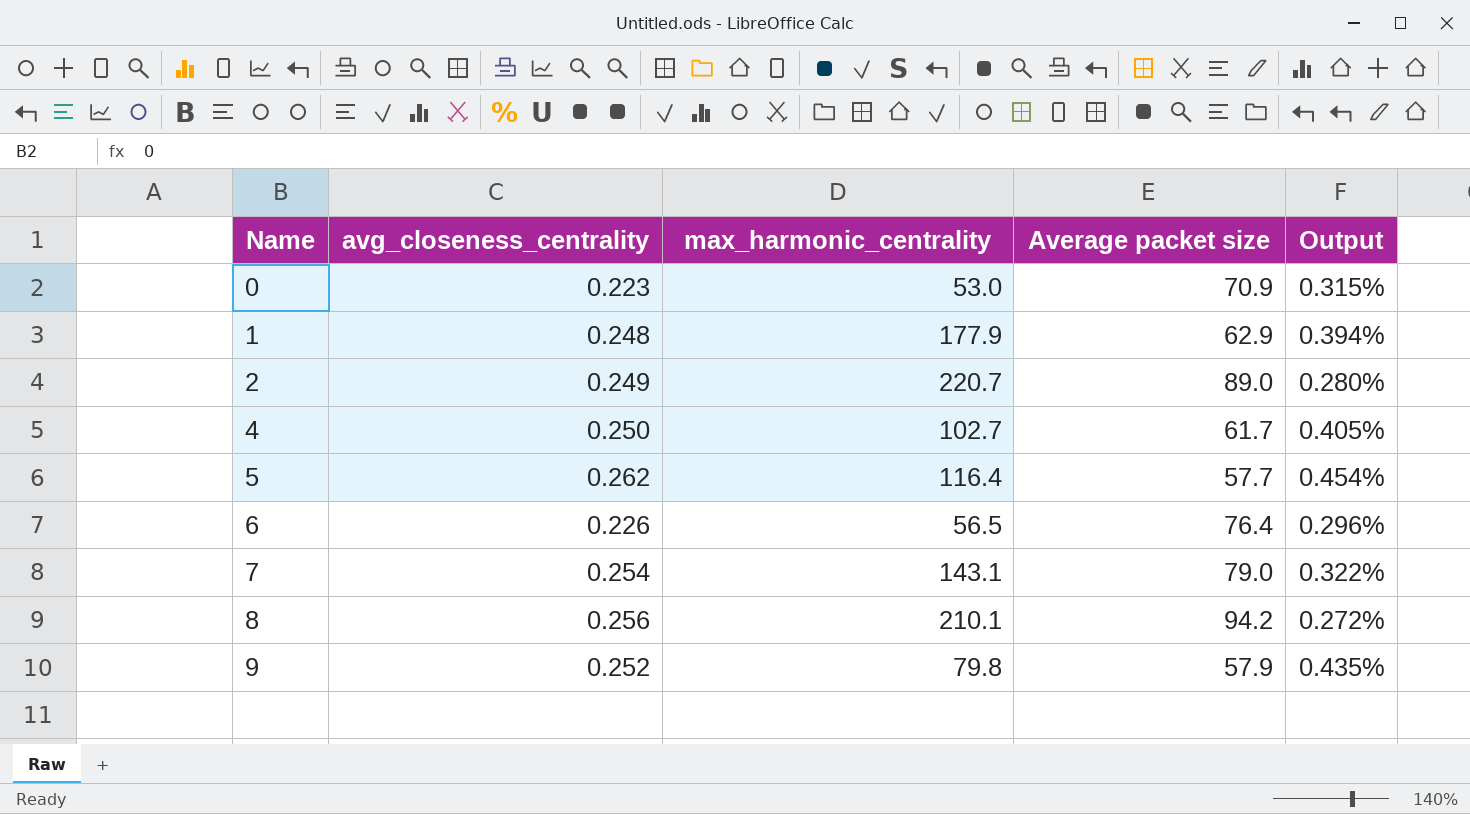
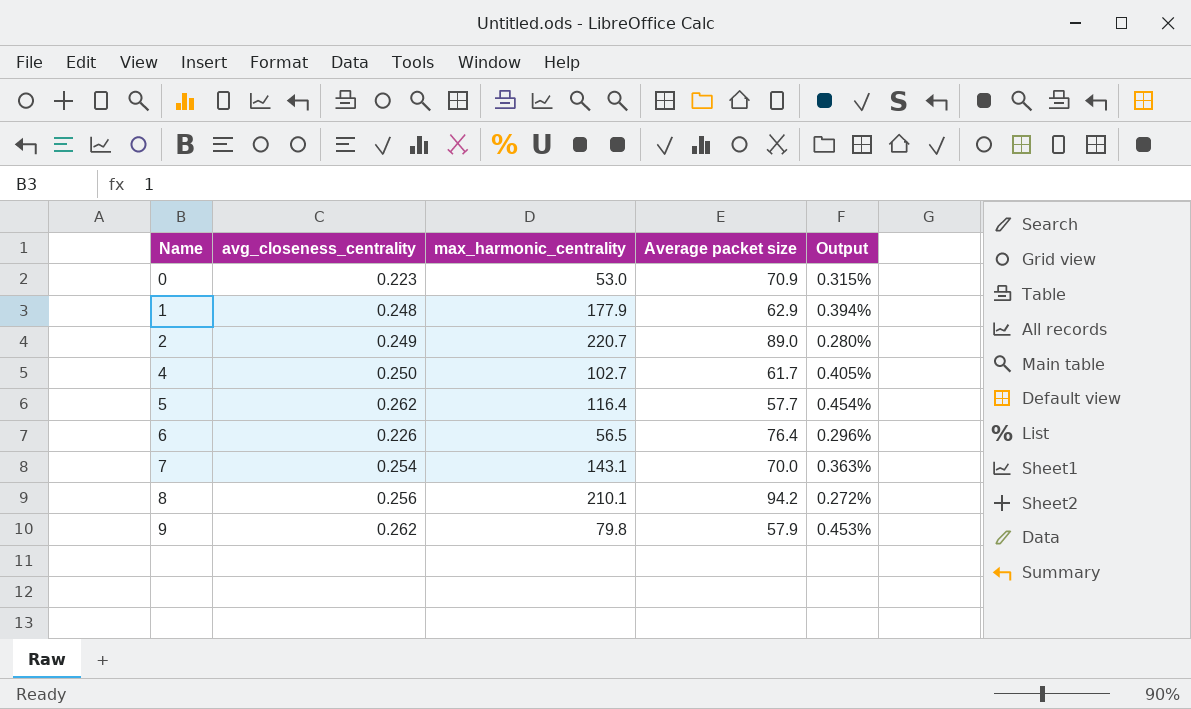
7 | Average packet size: 79.0 -> 70.0
7 | Output: 0.322% -> 0.363%
9 | avg_closeness_centrality: 0.252 -> 0.262
9 | Output: 0.435% -> 0.453%

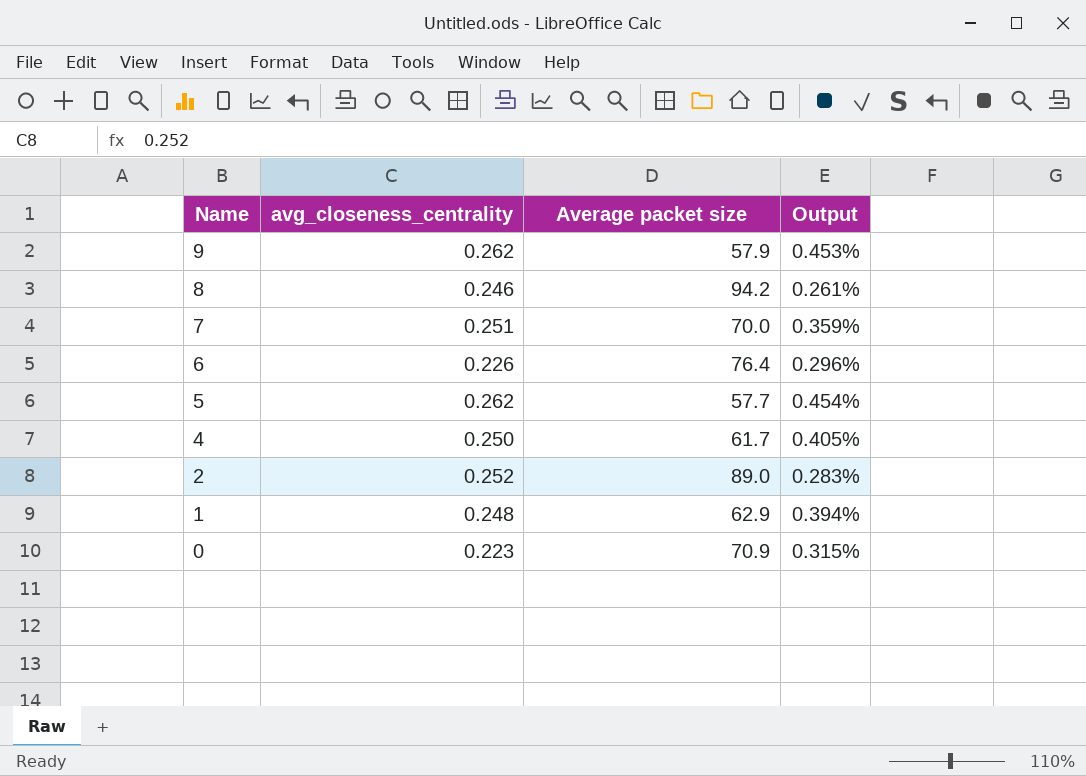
row order: Name ascending -> Name descending
column max_harmonic_centrality | position: 3 -> none
8 | avg_closeness_centrality: 0.256 -> 0.246
8 | Output: 0.272% -> 0.261%
7 | avg_closeness_centrality: 0.254 -> 0.251
7 | Output: 0.363% -> 0.359%
2 | avg_closeness_centrality: 0.249 -> 0.252
2 | Output: 0.280% -> 0.283%

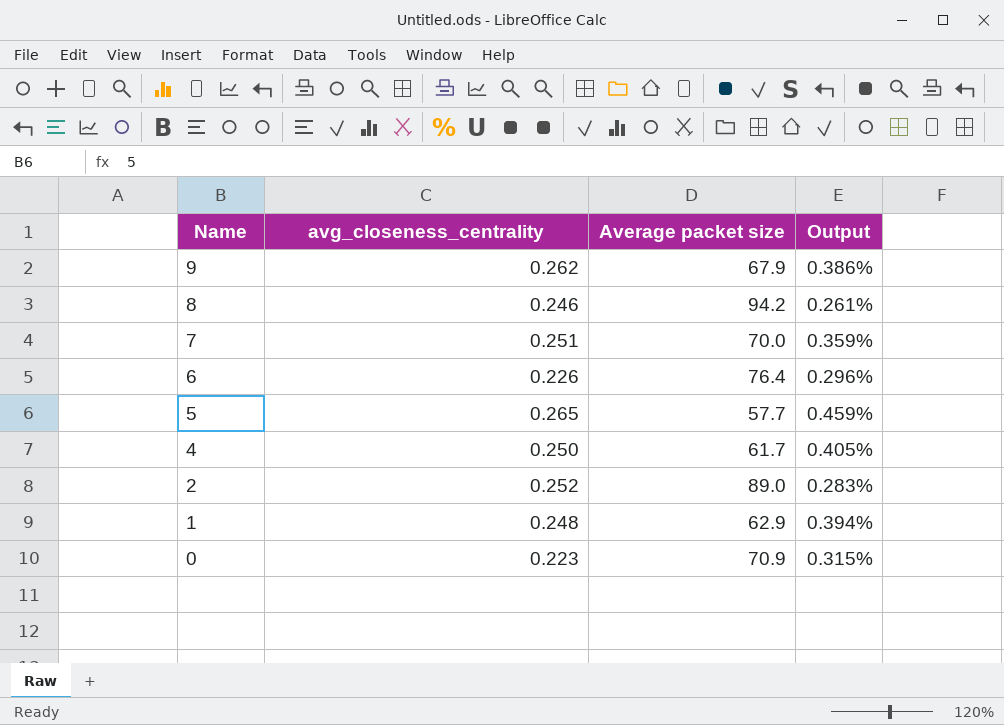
9 | Average packet size: 57.9 -> 67.9
9 | Output: 0.453% -> 0.386%
5 | avg_closeness_centrality: 0.262 -> 0.265
5 | Output: 0.454% -> 0.459%

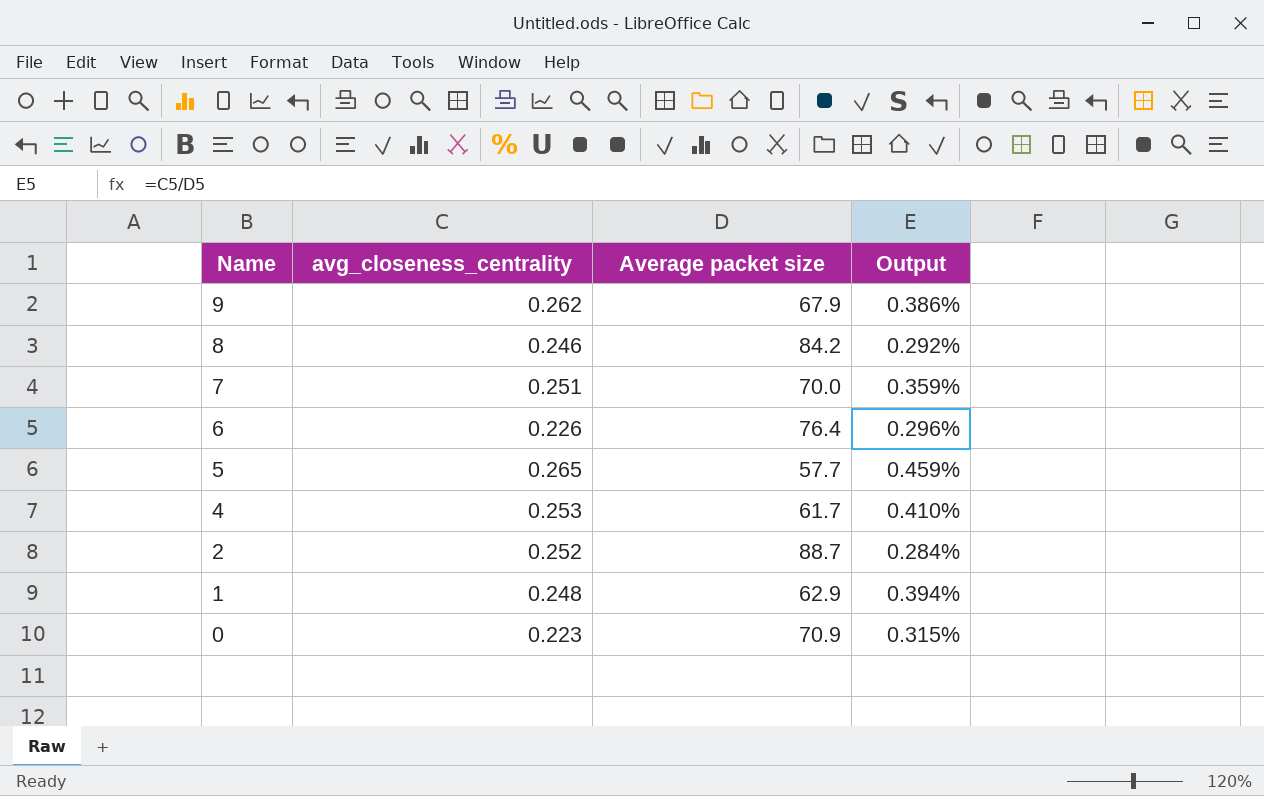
8 | Average packet size: 94.2 -> 84.2
8 | Output: 0.261% -> 0.292%
4 | avg_closeness_centrality: 0.250 -> 0.253
4 | Output: 0.405% -> 0.410%
2 | Average packet size: 89.0 -> 88.7
2 | Output: 0.283% -> 0.284%

